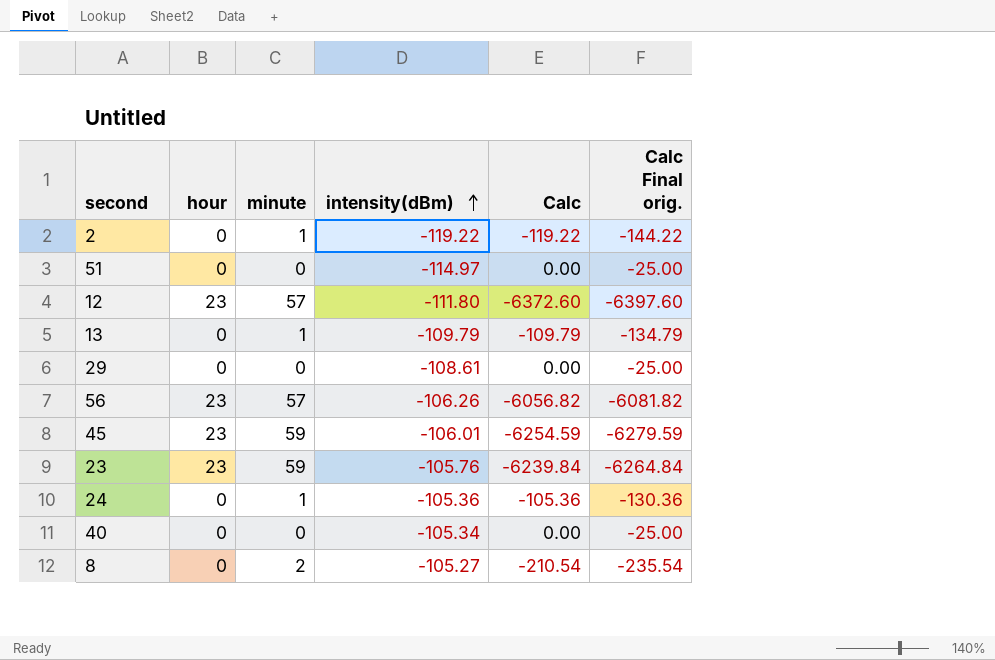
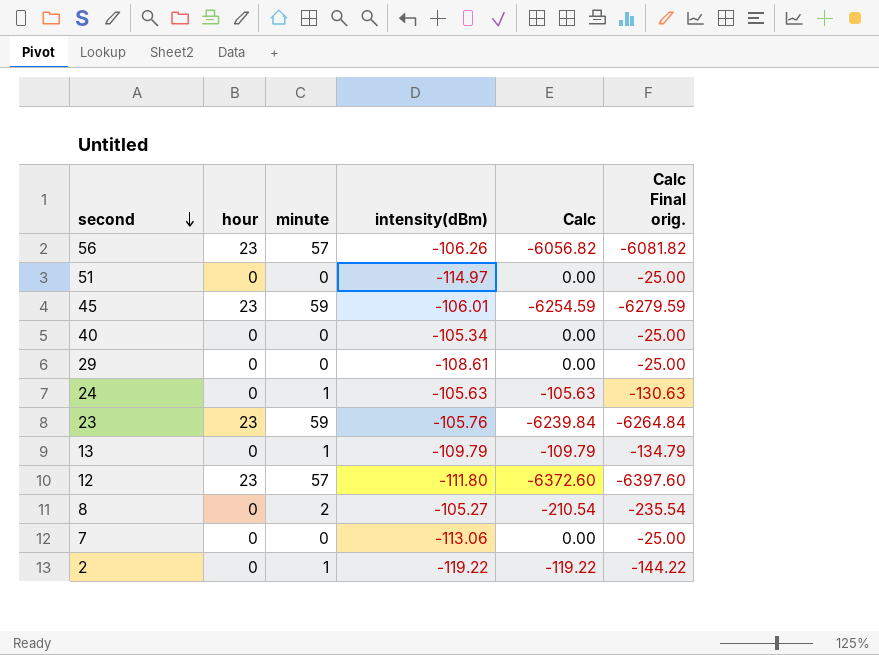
row order: intensity(dBm) ascending -> second descending
24 | intensity(dBm): -105.36 -> -105.63
24 | Calc: -105.36 -> -105.63
24 | Calc Final orig.: -130.36 -> -130.63
row 7: none -> 0 | 0 | -113.06 | 0.00 | -25.00

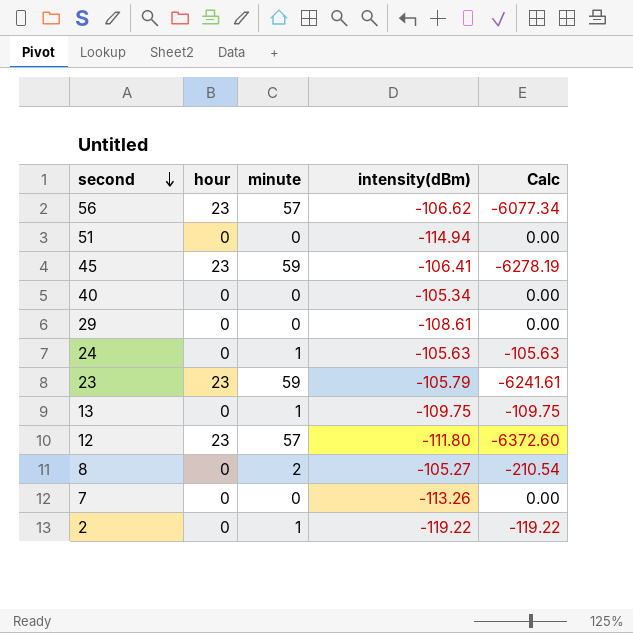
column Calc Final orig. | formula: [Calc] - 25 -> none
56 | intensity(dBm): -106.26 -> -106.62
56 | Calc: -6056.82 -> -6077.34
51 | intensity(dBm): -114.97 -> -114.94
45 | intensity(dBm): -106.01 -> -106.41
45 | Calc: -6254.59 -> -6278.19
23 | intensity(dBm): -105.76 -> -105.79
23 | Calc: -6239.84 -> -6241.61
13 | intensity(dBm): -109.79 -> -109.75
13 | Calc: -109.79 -> -109.75
7 | intensity(dBm): -113.06 -> -113.26

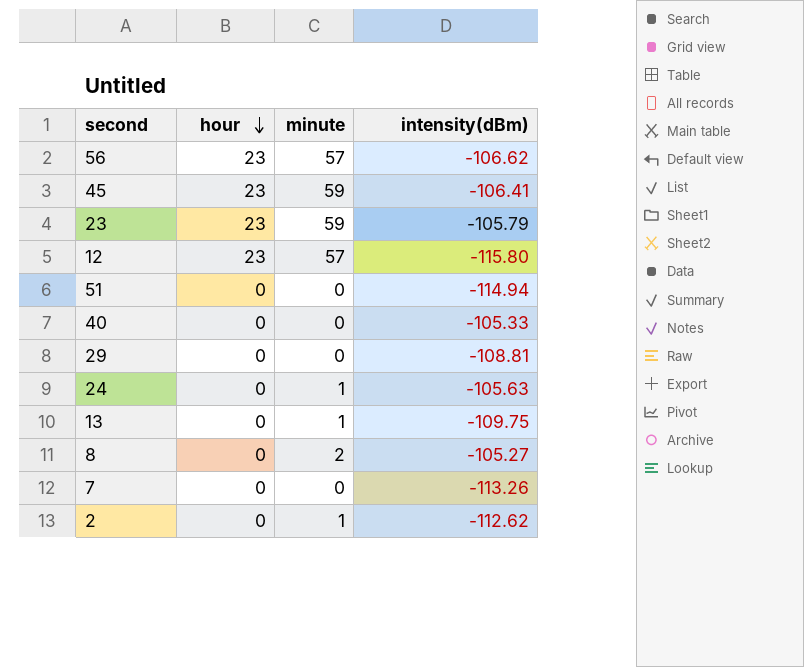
row order: second descending -> hour descending
column Calc | formula: [minute] * [intensity(dBm)] -> none
12 | intensity(dBm): -111.80 -> -115.80
40 | intensity(dBm): -105.34 -> -105.33
29 | intensity(dBm): -108.61 -> -108.81
2 | intensity(dBm): -119.22 -> -112.62

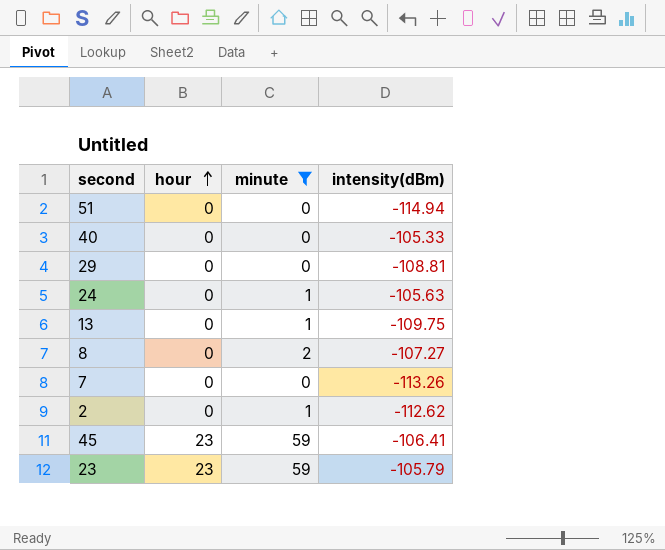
filter: none -> minute != 57
row order: hour descending -> hour ascending
8 | intensity(dBm): -105.27 -> -107.27

